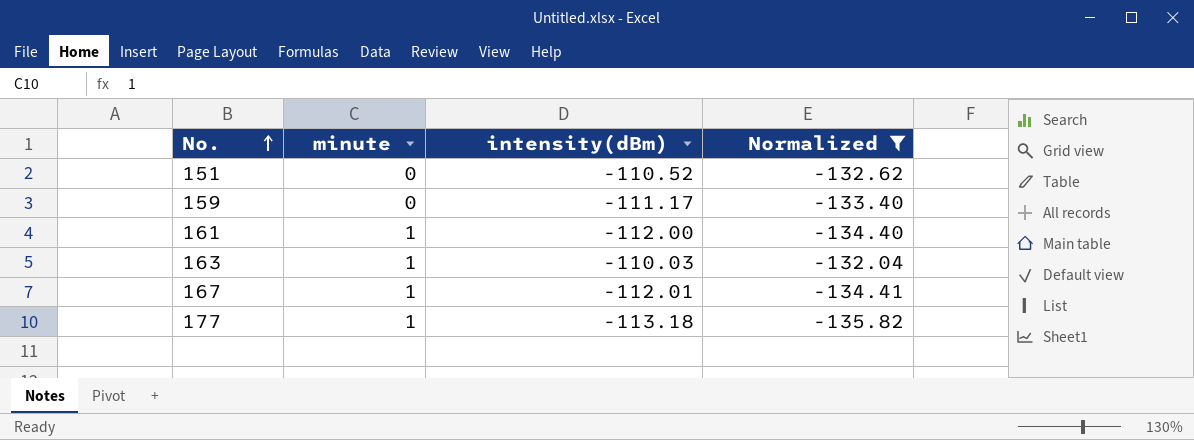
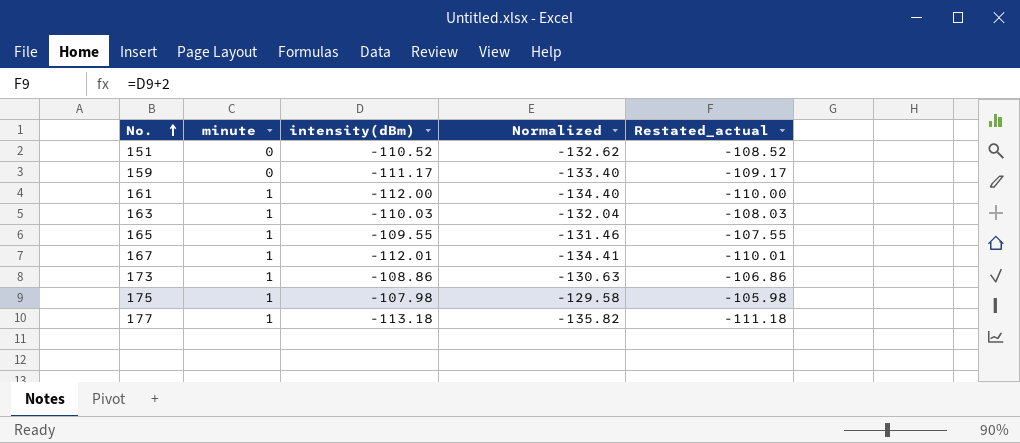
filter: Normalized <= -132.04 -> none
column Restated_actual | formula: none -> [intensity(dBm)] + 2

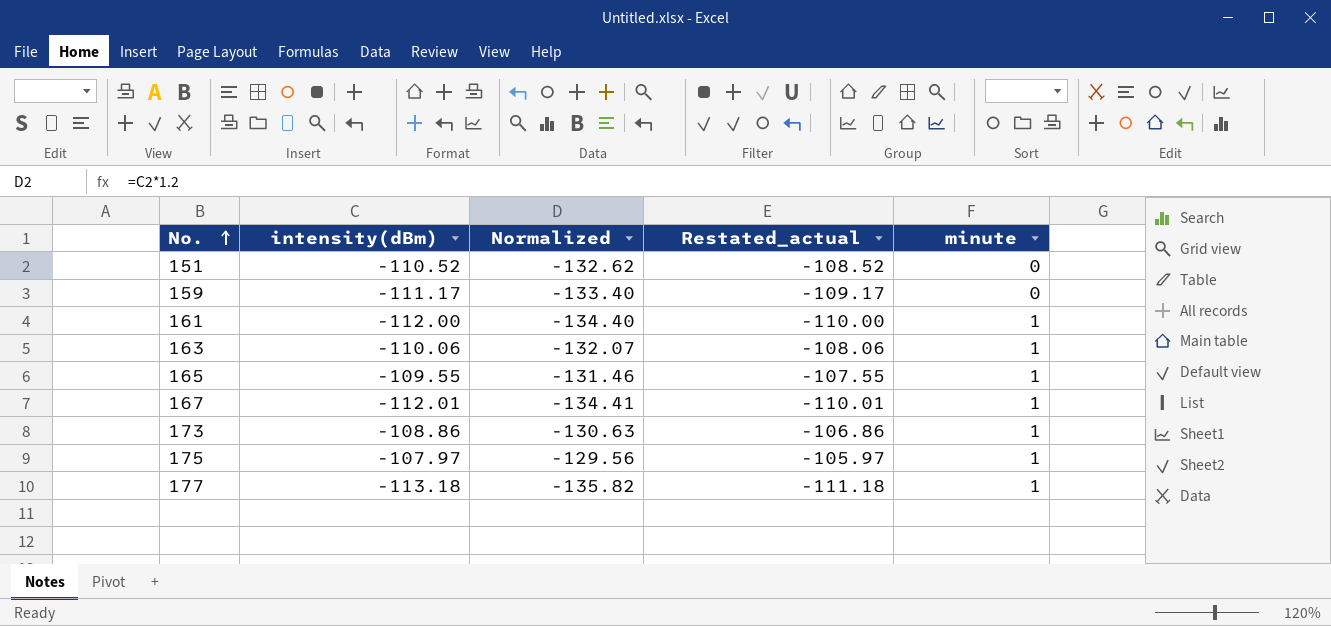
column minute | position: 2 -> 5
163 | intensity(dBm): -110.03 -> -110.06
163 | Normalized: -132.04 -> -132.07
163 | Restated_actual: -108.03 -> -108.06
175 | intensity(dBm): -107.98 -> -107.97
175 | Normalized: -129.58 -> -129.56
175 | Restated_actual: -105.98 -> -105.97

